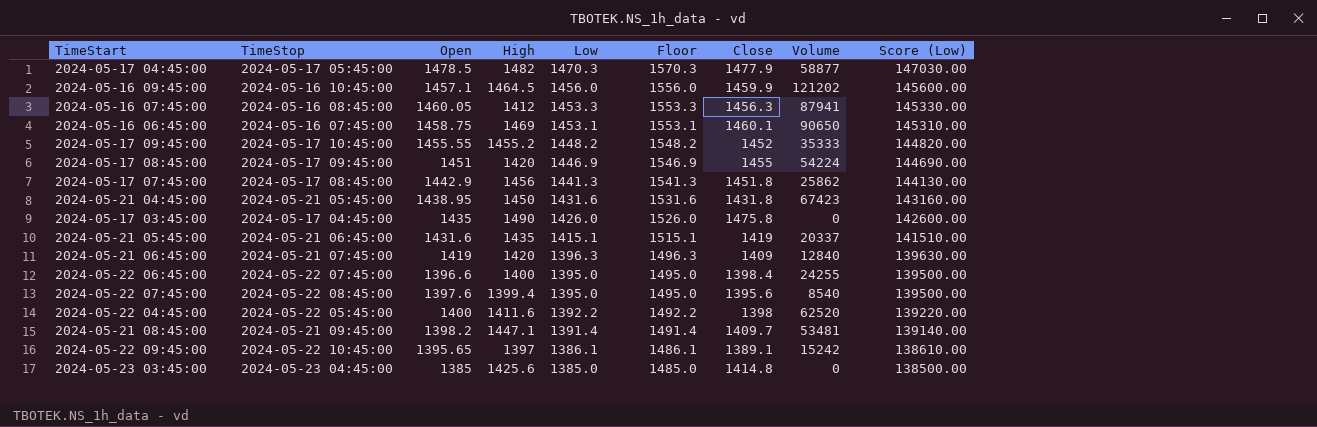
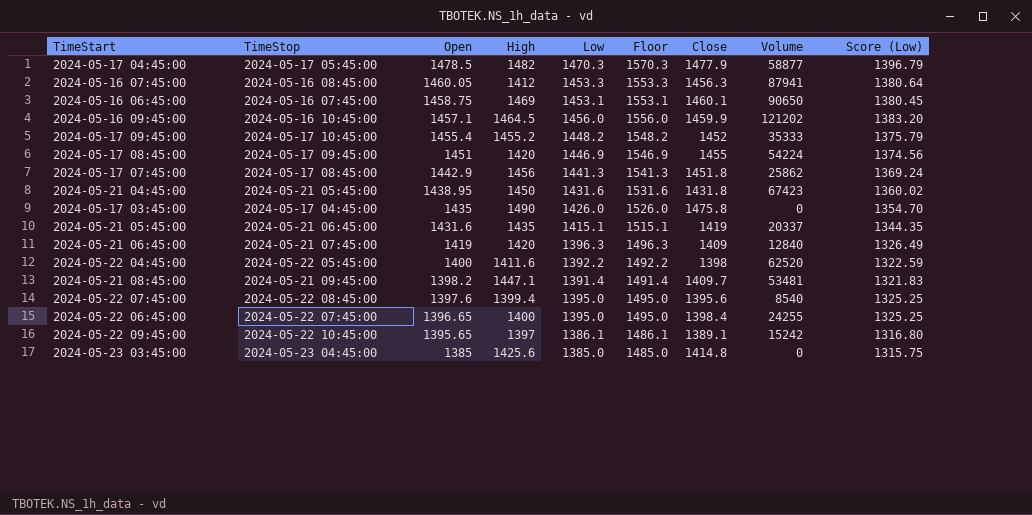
row order: Low descending -> Open descending
column Score (Low) | formula: [Low] * 100 -> [Low] * 0.95
2024-05-17 09:45:00 | Open: 1455.55 -> 1455.4
2024-05-22 06:45:00 | Open: 1396.6 -> 1396.65

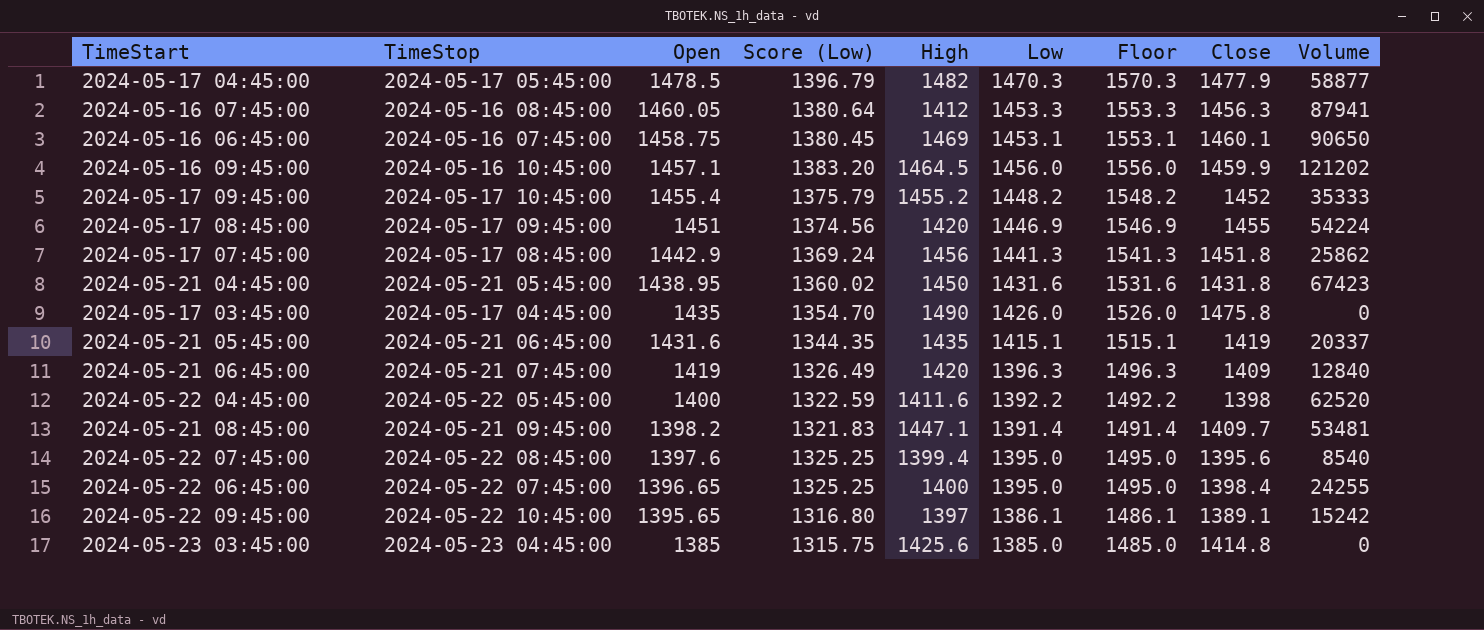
column Score (Low) | position: 9 -> 4

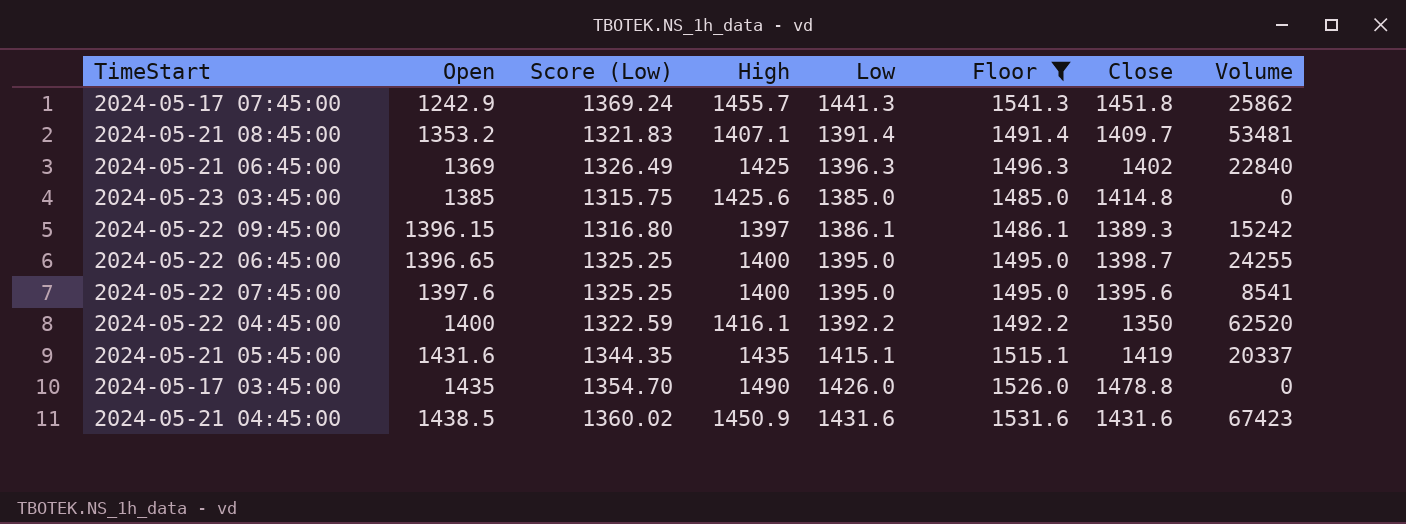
filter: none -> Floor <= 1541.3
row order: Open descending -> Open ascending
column TimeStop | position: 2 -> none
2024-05-17 07:45:00 | Open: 1442.9 -> 1242.9
2024-05-17 07:45:00 | High: 1456 -> 1455.7
2024-05-21 08:45:00 | Open: 1398.2 -> 1353.2
2024-05-21 08:45:00 | High: 1447.1 -> 1407.1
2024-05-21 06:45:00 | Open: 1419 -> 1369
2024-05-21 06:45:00 | High: 1420 -> 1425
2024-05-21 06:45:00 | Close: 1409 -> 1402
2024-05-21 06:45:00 | Volume: 12840 -> 22840
2024-05-22 09:45:00 | Open: 1395.65 -> 1396.15
2024-05-22 09:45:00 | Close: 1389.1 -> 1389.3
2024-05-22 06:45:00 | Close: 1398.4 -> 1398.7
2024-05-22 07:45:00 | High: 1399.4 -> 1400
2024-05-22 07:45:00 | Volume: 8540 -> 8541
2024-05-22 04:45:00 | High: 1411.6 -> 1416.1
2024-05-22 04:45:00 | Close: 1398 -> 1350
2024-05-17 03:45:00 | Close: 1475.8 -> 1478.8
2024-05-21 04:45:00 | Open: 1438.95 -> 1438.5
2024-05-21 04:45:00 | High: 1450 -> 1450.9
2024-05-21 04:45:00 | Close: 1431.8 -> 1431.6

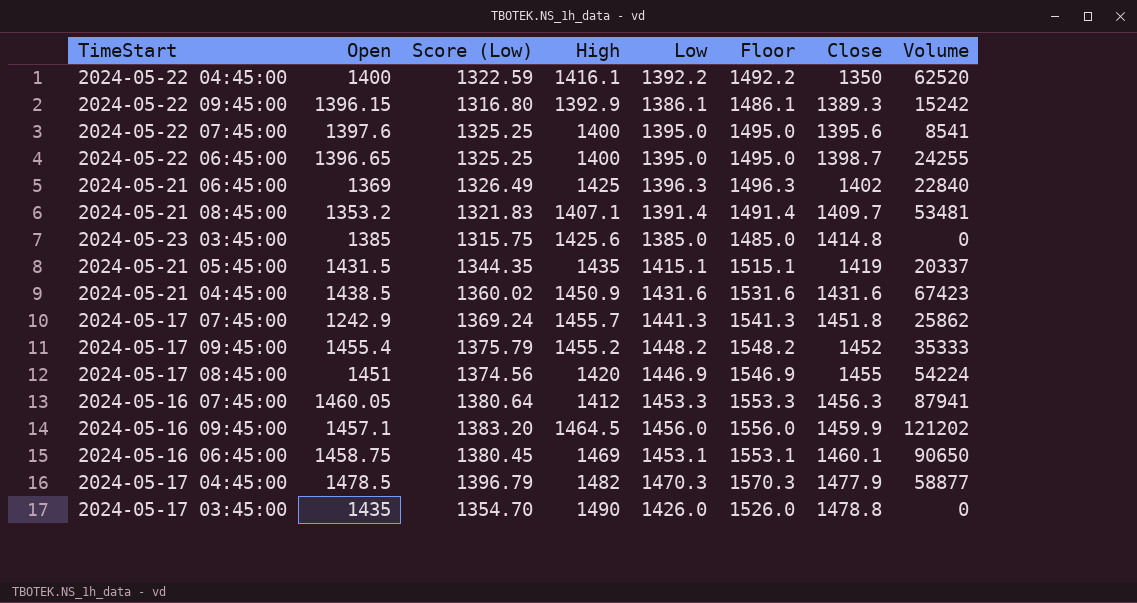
filter: Floor <= 1541.3 -> none
row order: Open ascending -> Close ascending
2024-05-22 09:45:00 | High: 1397 -> 1392.9
2024-05-21 05:45:00 | Open: 1431.6 -> 1431.5

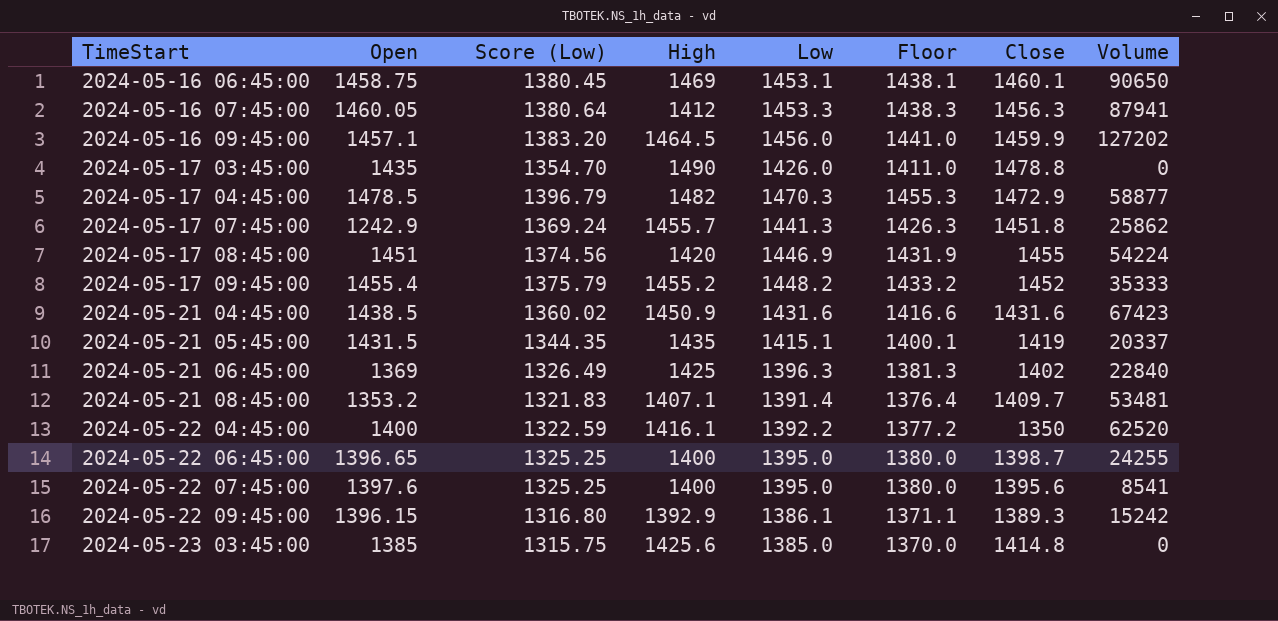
row order: Close ascending -> TimeStart ascending
column Floor | formula: [Low] + 100 -> [Low] - 15
2024-05-16 09:45:00 | Volume: 121202 -> 127202
2024-05-17 04:45:00 | Close: 1477.9 -> 1472.9

